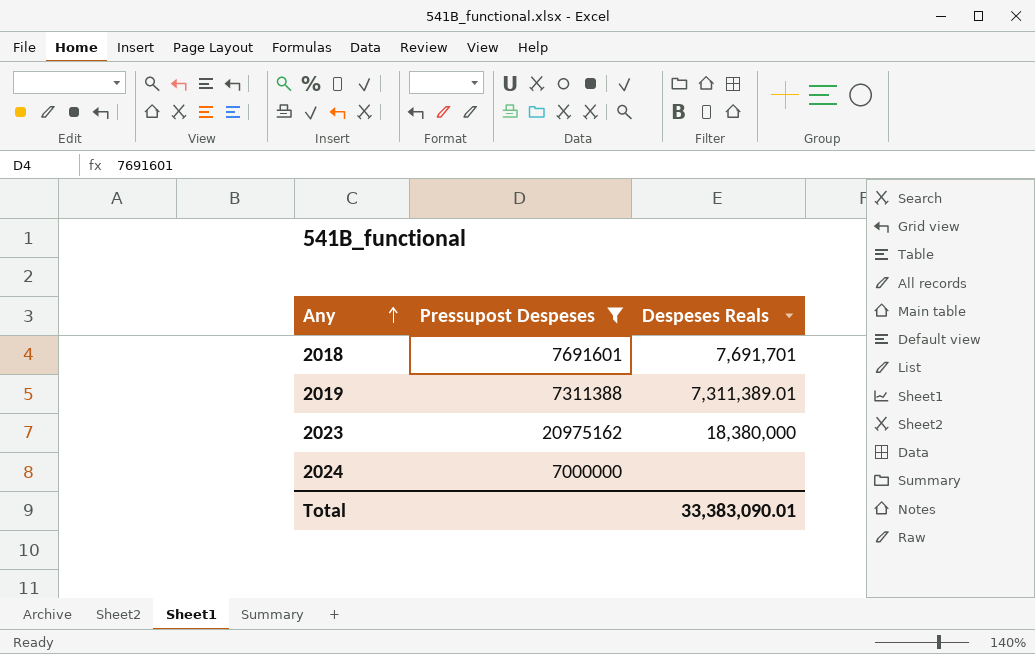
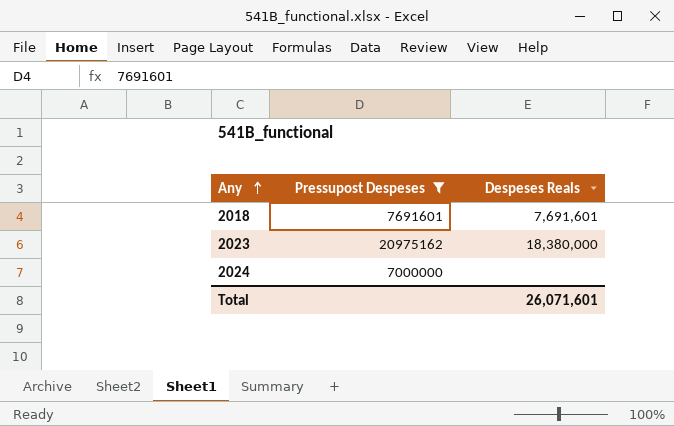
row 2019: 7311388 | 7,311,389.01 -> none
2018 | Despeses Reals: 7,691,701 -> 7,691,601
Total | Despeses Reals: 33,383,090.01 -> 26,071,601

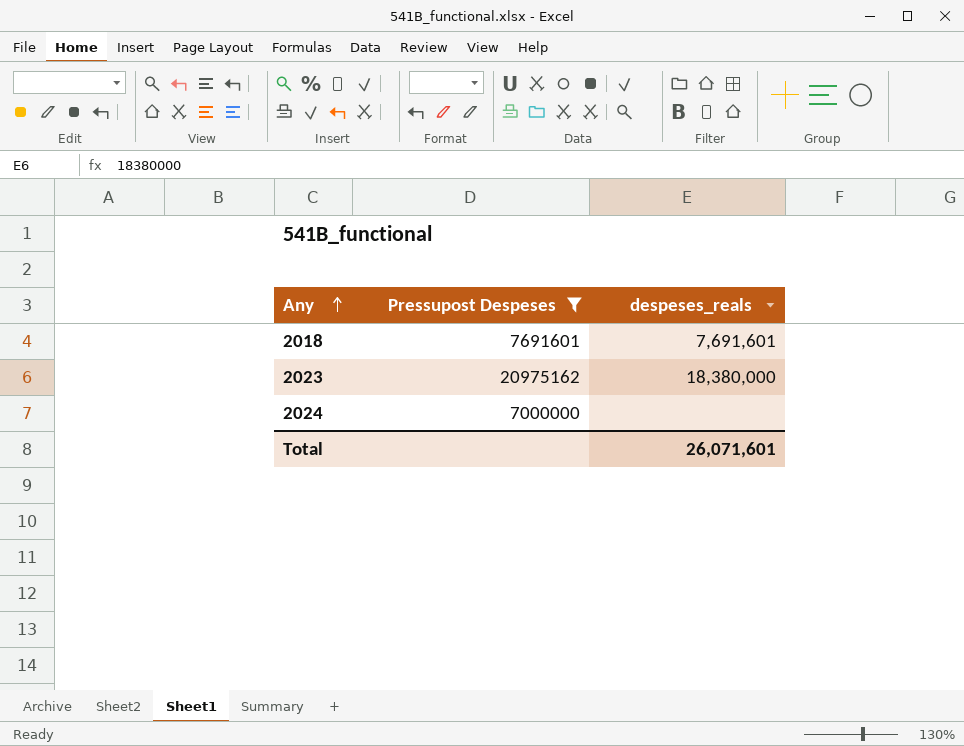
column name: Despeses Reals -> despeses_reals

